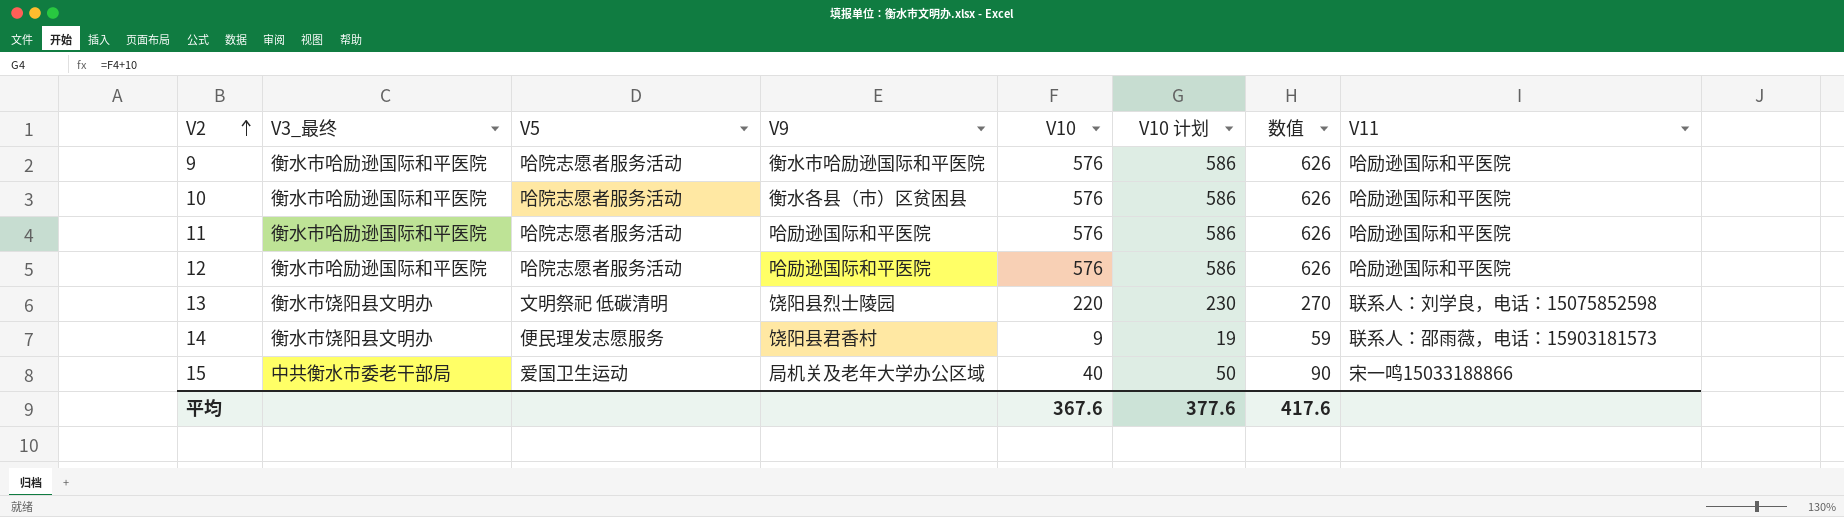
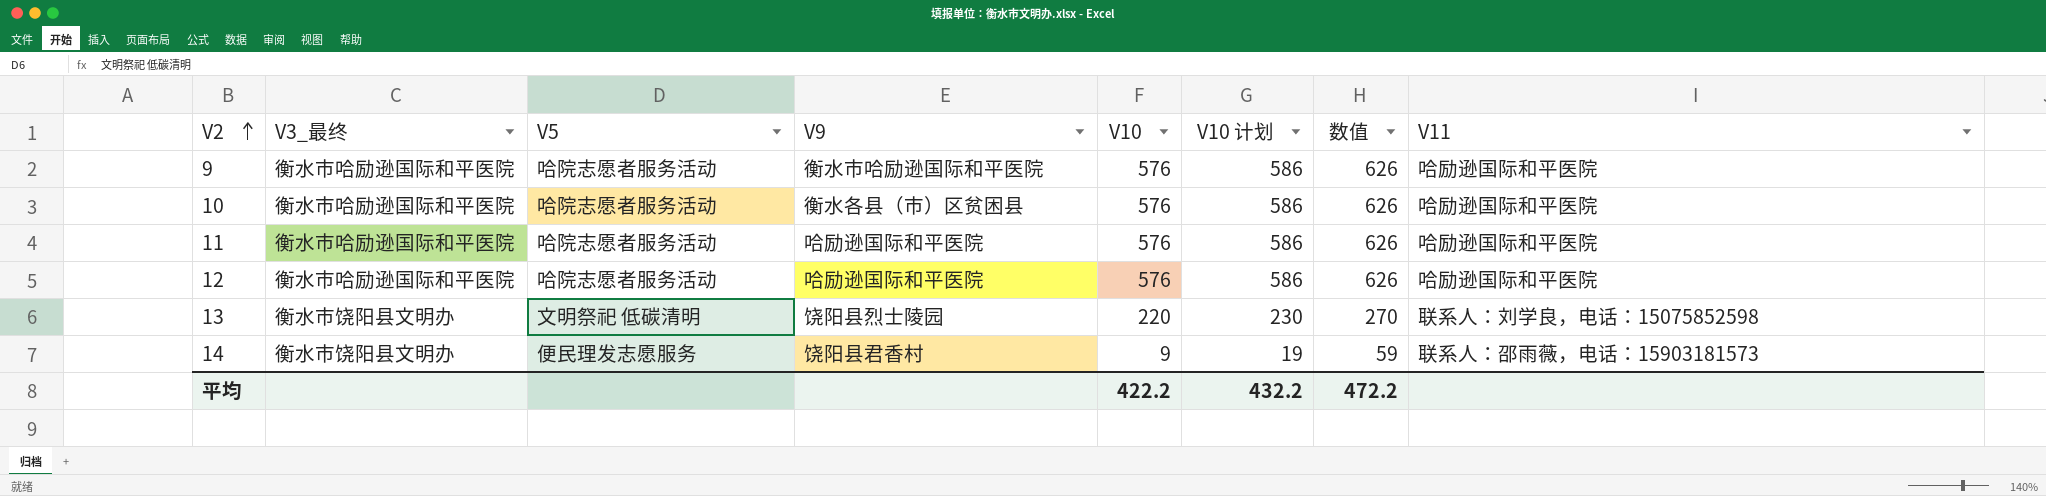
row 15: 中共衡水市委老干部局 | 爱国卫生运动 | 局机关及老年大学办公区域 | 40 | 50 | 90 | 宋一鸣15033188866 -> none
平均 | V10: 367.6 -> 422.2
平均 | V10 计划: 377.6 -> 432.2
平均 | 数值: 417.6 -> 472.2

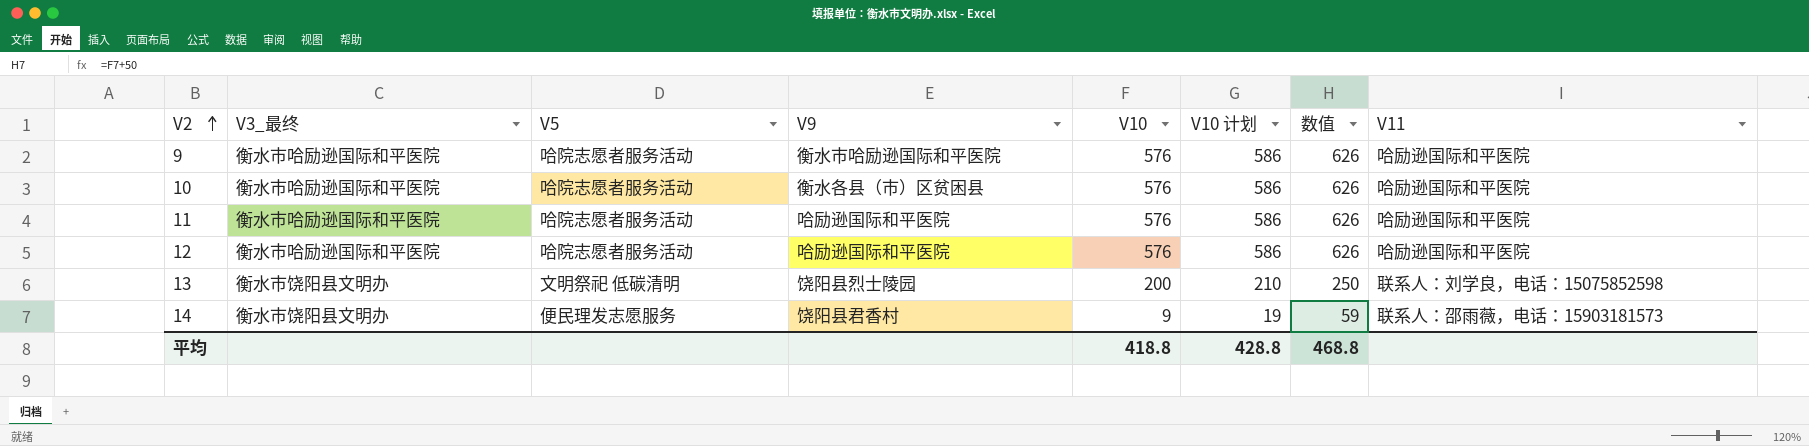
13 | V10: 220 -> 200
13 | V10 计划: 230 -> 210
13 | 数值: 270 -> 250
平均 | V10: 422.2 -> 418.8
平均 | V10 计划: 432.2 -> 428.8
平均 | 数值: 472.2 -> 468.8

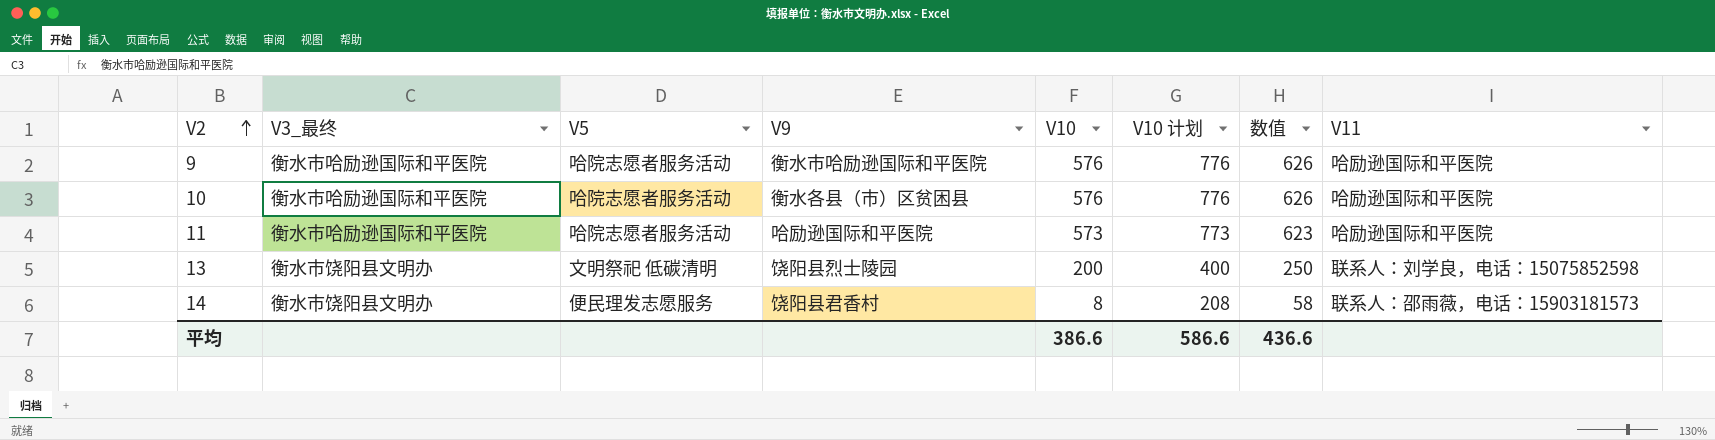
column V10 计划 | formula: [V10] + 10 -> [V10] + 200
row 12: 衡水市哈励逊国际和平医院 | 哈院志愿者服务活动 | 哈励逊国际和平医院 | 576 | 586 | 626 | 哈励逊国际和平医院 -> none
11 | V10: 576 -> 573
11 | 数值: 626 -> 623
14 | V10: 9 -> 8
14 | 数值: 59 -> 58
平均 | V10: 418.8 -> 386.6
平均 | V10 计划: 428.8 -> 586.6
平均 | 数值: 468.8 -> 436.6

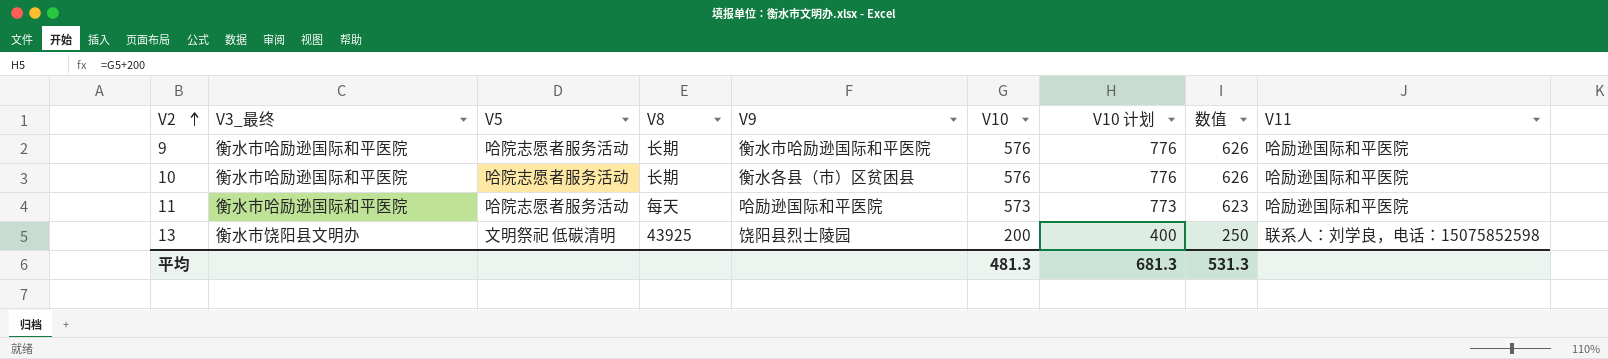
column V8 | position: none -> 4
row 14: 衡水市饶阳县文明办 | 便民理发志愿服务 | 饶阳县君香村 | 8 | 208 | 58 | 联系人：邵雨薇，电话：15903181573 -> none
平均 | V10: 386.6 -> 481.3
平均 | V10 计划: 586.6 -> 681.3
平均 | 数值: 436.6 -> 531.3

